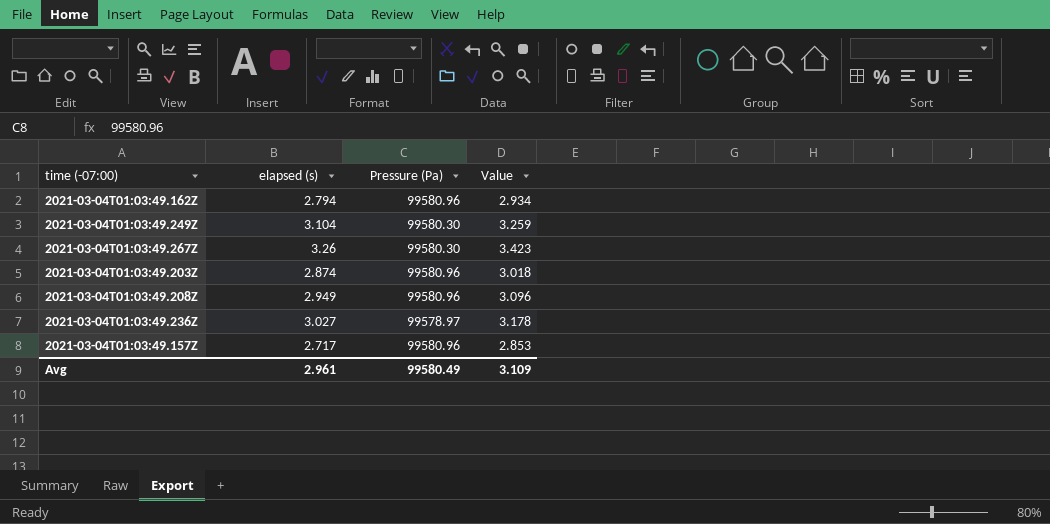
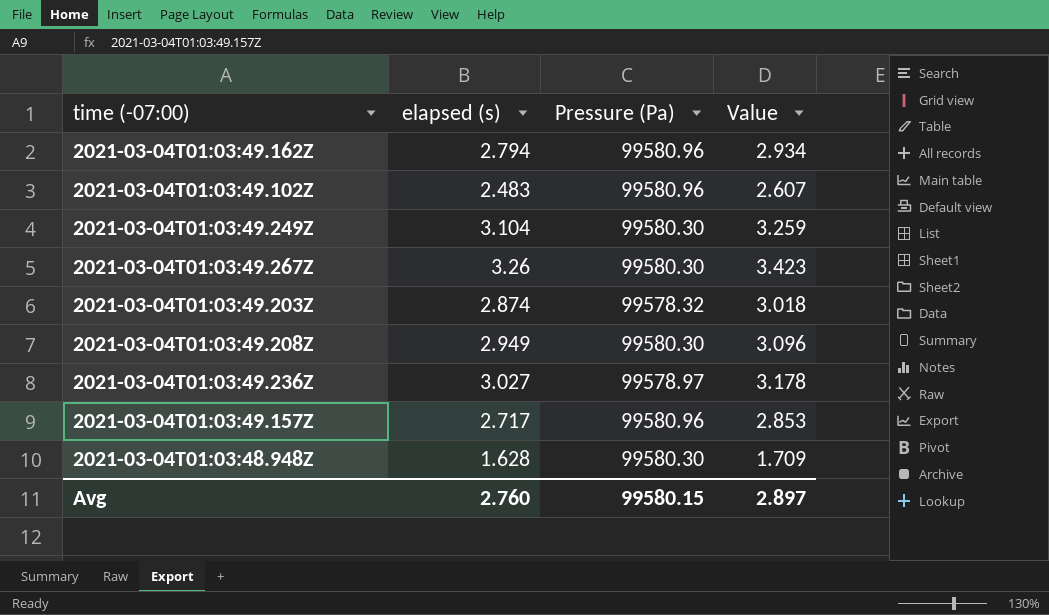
row 2021-03-04T01:03:49.102Z: none -> 2.483 | 99580.96 | 2.607
2021-03-04T01:03:49.203Z | Pressure (Pa): 99580.96 -> 99578.32
2021-03-04T01:03:49.208Z | Pressure (Pa): 99580.96 -> 99580.30
row 2021-03-04T01:03:48.948Z: none -> 1.628 | 99580.30 | 1.709
Avg | elapsed (s): 2.961 -> 2.760
Avg | Pressure (Pa): 99580.49 -> 99580.15
Avg | Value: 3.109 -> 2.897

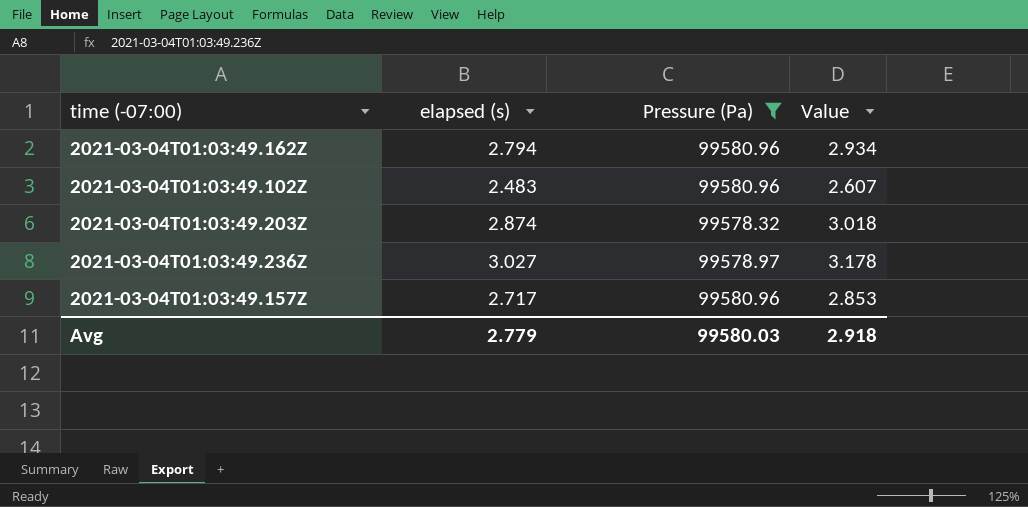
filter: none -> Pressure (Pa) != 99580.30
Avg | elapsed (s): 2.760 -> 2.779
Avg | Pressure (Pa): 99580.15 -> 99580.03
Avg | Value: 2.897 -> 2.918

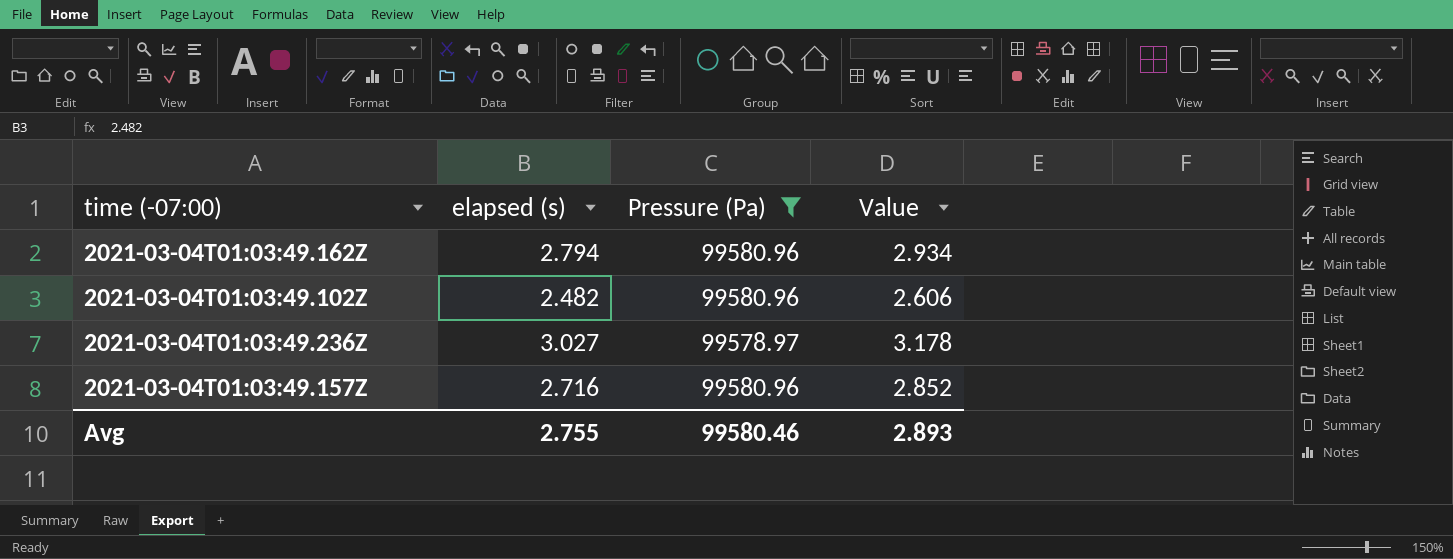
row 2021-03-04T01:03:49.203Z: 2.874 | 99578.32 | 3.018 -> none
2021-03-04T01:03:49.102Z | elapsed (s): 2.483 -> 2.482
2021-03-04T01:03:49.102Z | Value: 2.607 -> 2.606
2021-03-04T01:03:49.157Z | elapsed (s): 2.717 -> 2.716
2021-03-04T01:03:49.157Z | Value: 2.853 -> 2.852
Avg | elapsed (s): 2.779 -> 2.755
Avg | Pressure (Pa): 99580.03 -> 99580.46
Avg | Value: 2.918 -> 2.893

